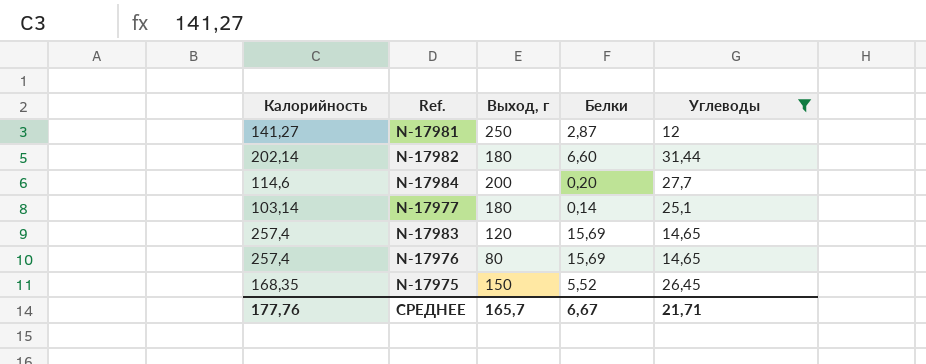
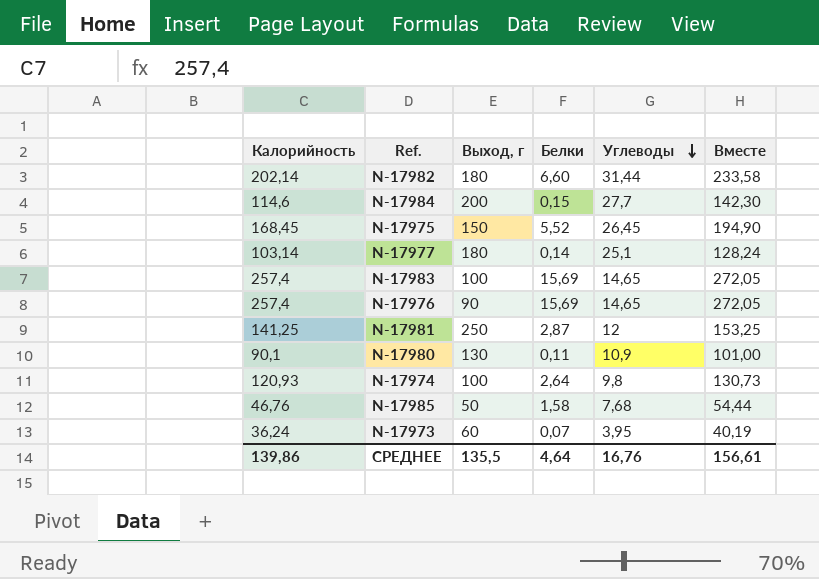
filter: Углеводы >= 12 -> none
row order: none -> Углеводы descending
column Вместе | formula: none -> [Калорийность] + [Углеводы]
N-17984 | Белки: 0,20 -> 0,15
N-17975 | Калорийность: 168,35 -> 168,45
N-17983 | Выход, г: 120 -> 100
N-17976 | Выход, г: 80 -> 90
N-17981 | Калорийность: 141,27 -> 141,25
СРЕДНЕЕ | Калорийность: 177,76 -> 139,86
СРЕДНЕЕ | Выход, г: 165,7 -> 135,5
СРЕДНЕЕ | Белки: 6,67 -> 4,64
СРЕДНЕЕ | Углеводы: 21,71 -> 16,76

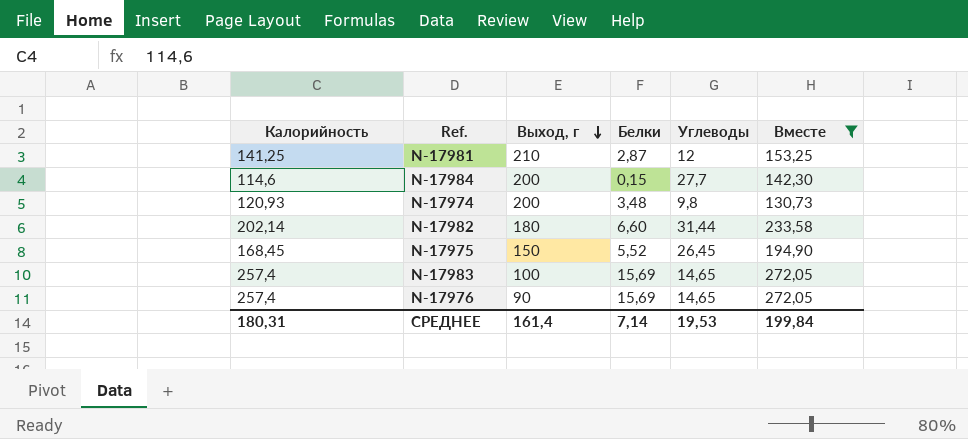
filter: none -> Вместе >= 130,73
row order: Углеводы descending -> Выход, г descending
N-17981 | Выход, г: 250 -> 210
N-17974 | Выход, г: 100 -> 200
N-17974 | Белки: 2,64 -> 3,48
СРЕДНЕЕ | Калорийность: 139,86 -> 180,31
СРЕДНЕЕ | Выход, г: 135,5 -> 161,4
СРЕДНЕЕ | Белки: 4,64 -> 7,14
СРЕДНЕЕ | Углеводы: 16,76 -> 19,53
СРЕДНЕЕ | Вместе: 156,61 -> 199,84

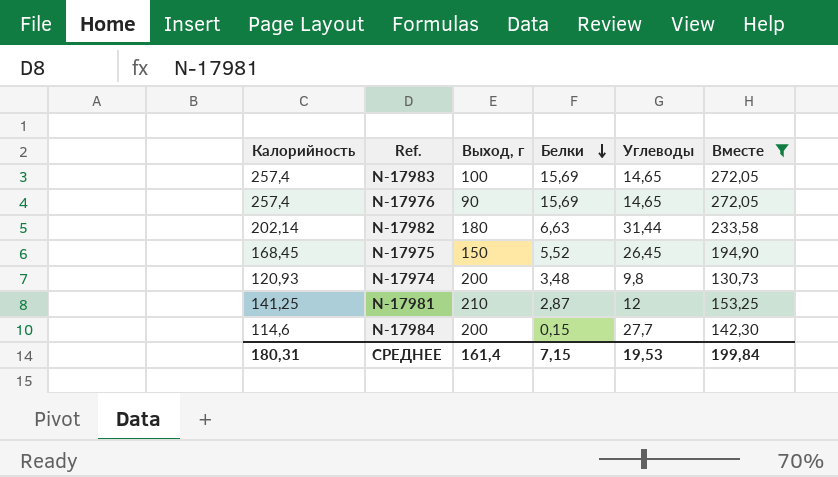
row order: Выход, г descending -> Белки descending
N-17982 | Белки: 6,60 -> 6,63
СРЕДНЕЕ | Белки: 7,14 -> 7,15

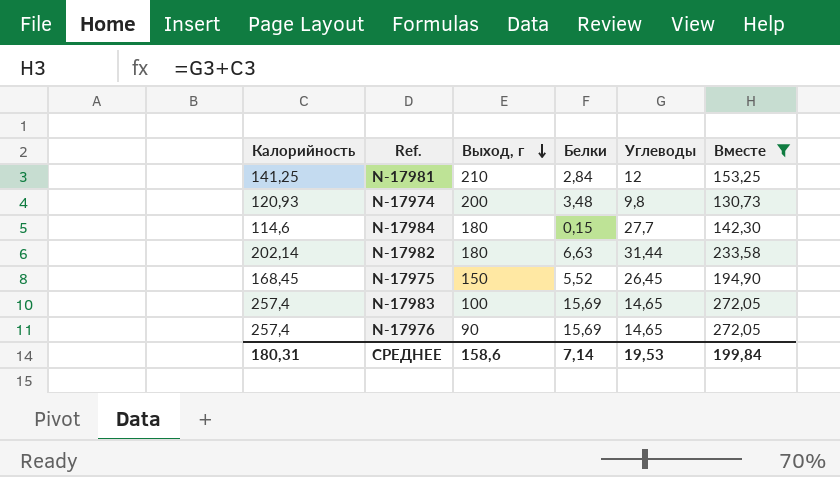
row order: Белки descending -> Выход, г descending
N-17981 | Белки: 2,87 -> 2,84
N-17984 | Выход, г: 200 -> 180
СРЕДНЕЕ | Выход, г: 161,4 -> 158,6
СРЕДНЕЕ | Белки: 7,15 -> 7,14

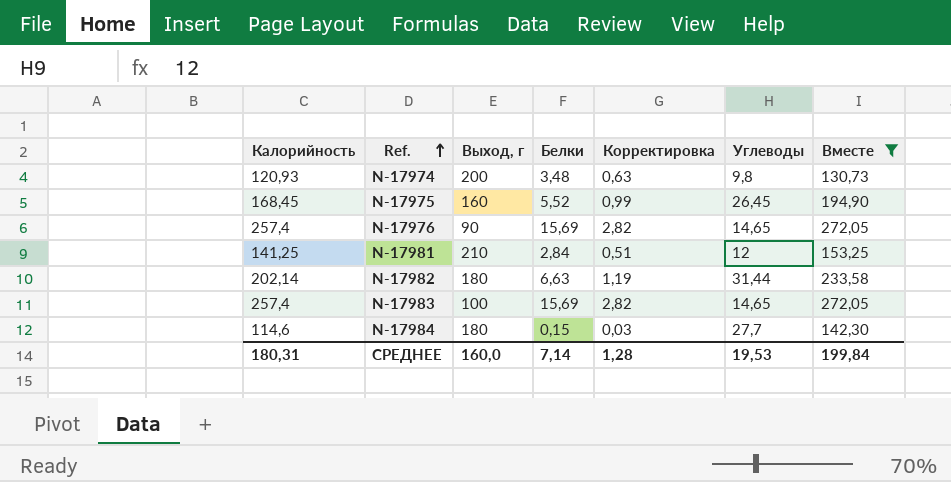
row order: Выход, г descending -> Ref. ascending
column Корректировка | formula: none -> [Белки] * 0,18
N-17975 | Выход, г: 150 -> 160
СРЕДНЕЕ | Выход, г: 158,6 -> 160,0

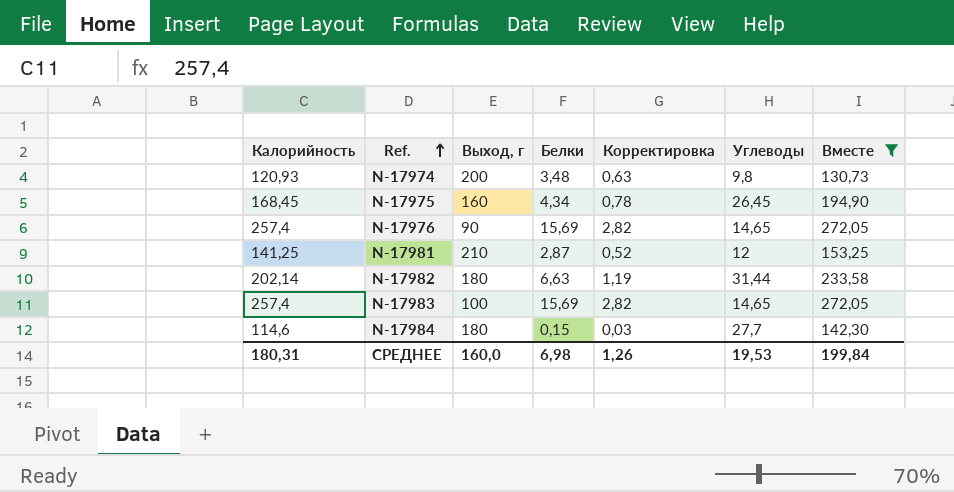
N-17975 | Белки: 5,52 -> 4,34
N-17975 | Корректировка: 0,99 -> 0,78
N-17981 | Белки: 2,84 -> 2,87
N-17981 | Корректировка: 0,51 -> 0,52
СРЕДНЕЕ | Белки: 7,14 -> 6,98
СРЕДНЕЕ | Корректировка: 1,28 -> 1,26

